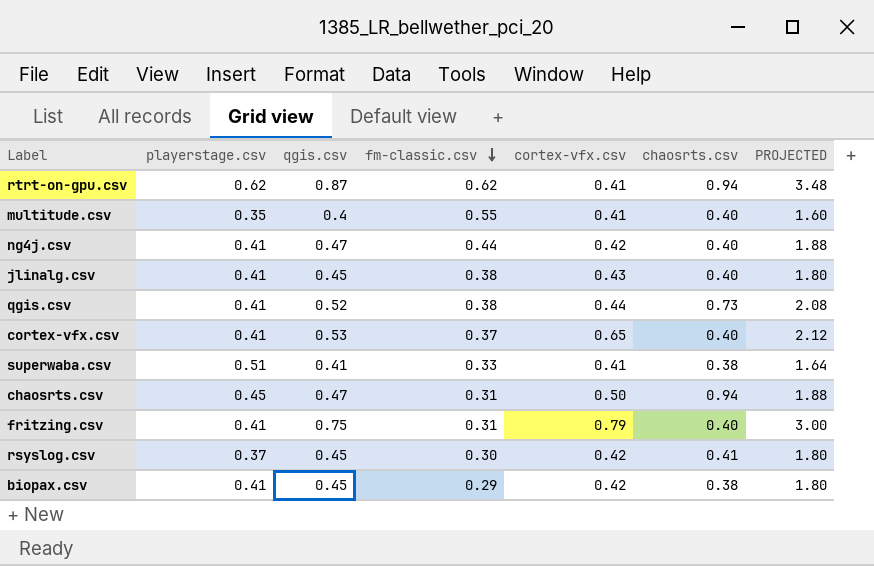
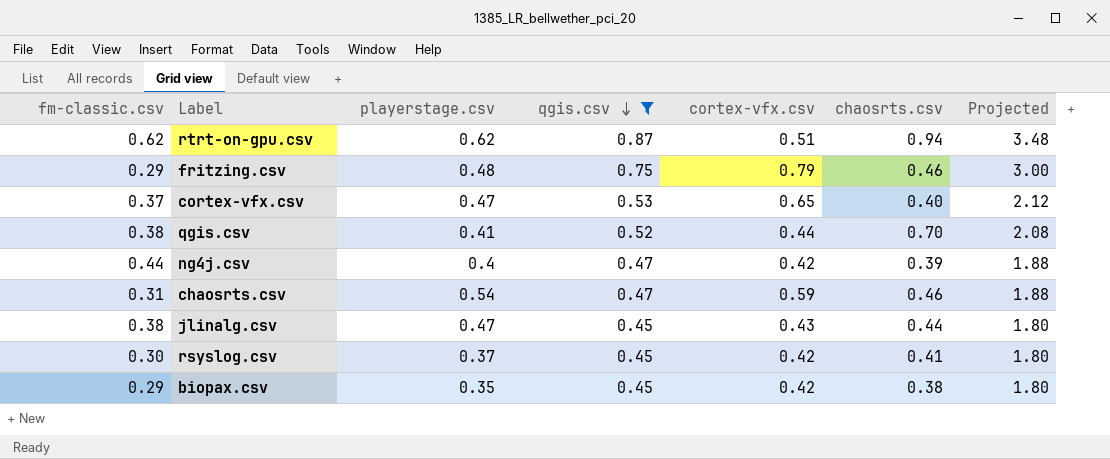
filter: none -> qgis.csv >= 0.45
row order: fm-classic.csv descending -> qgis.csv descending
column fm-classic.csv | position: 4 -> 1
column name: PROJECTED -> Projected
rtrt-on-gpu.csv | cortex-vfx.csv: 0.41 -> 0.51
fritzing.csv | fm-classic.csv: 0.31 -> 0.29
fritzing.csv | playerstage.csv: 0.41 -> 0.48
fritzing.csv | chaosrts.csv: 0.40 -> 0.46
cortex-vfx.csv | playerstage.csv: 0.41 -> 0.47
qgis.csv | chaosrts.csv: 0.73 -> 0.70
ng4j.csv | playerstage.csv: 0.41 -> 0.4
ng4j.csv | chaosrts.csv: 0.40 -> 0.39
chaosrts.csv | playerstage.csv: 0.45 -> 0.54
chaosrts.csv | cortex-vfx.csv: 0.50 -> 0.59
chaosrts.csv | chaosrts.csv: 0.94 -> 0.46
jlinalg.csv | playerstage.csv: 0.41 -> 0.47
jlinalg.csv | chaosrts.csv: 0.40 -> 0.44
biopax.csv | playerstage.csv: 0.41 -> 0.35

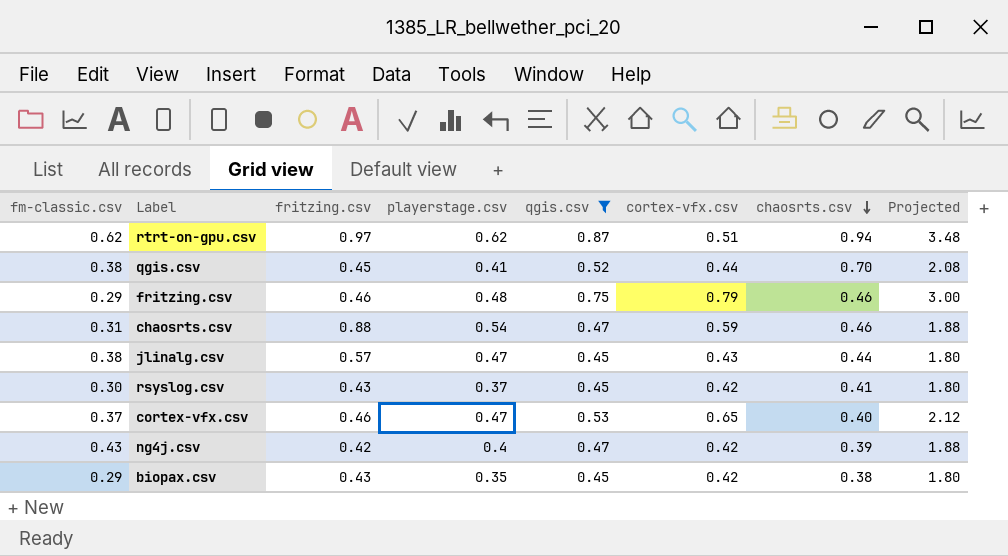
row order: qgis.csv descending -> chaosrts.csv descending
column fritzing.csv | position: none -> 3
ng4j.csv | fm-classic.csv: 0.44 -> 0.43

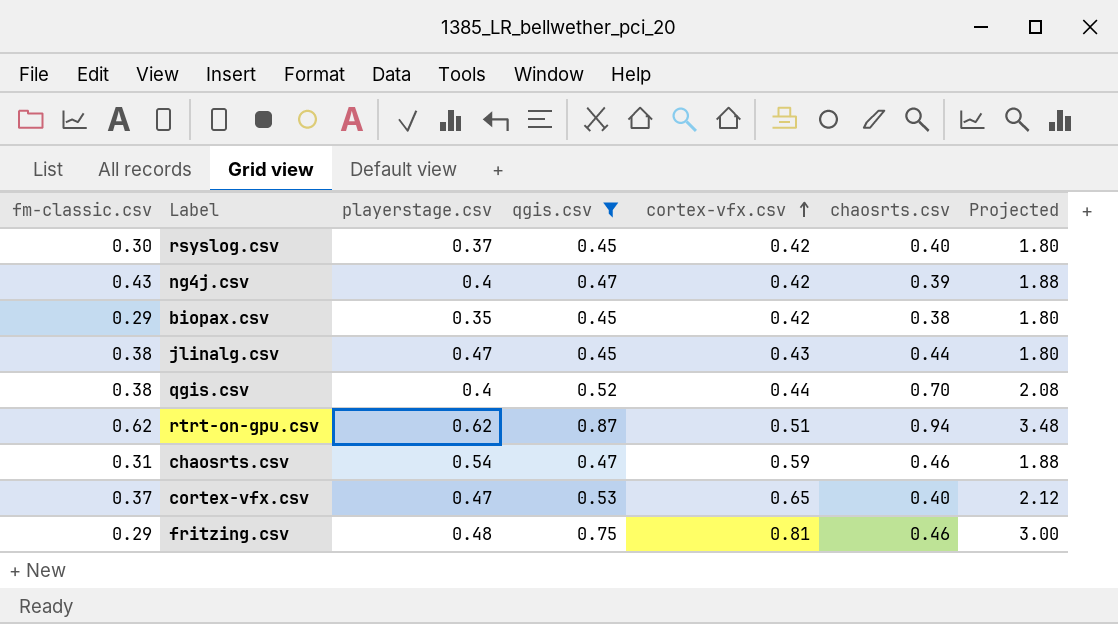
row order: chaosrts.csv descending -> cortex-vfx.csv ascending
column fritzing.csv | position: 3 -> none
rsyslog.csv | chaosrts.csv: 0.41 -> 0.40
qgis.csv | playerstage.csv: 0.41 -> 0.4
fritzing.csv | cortex-vfx.csv: 0.79 -> 0.81

